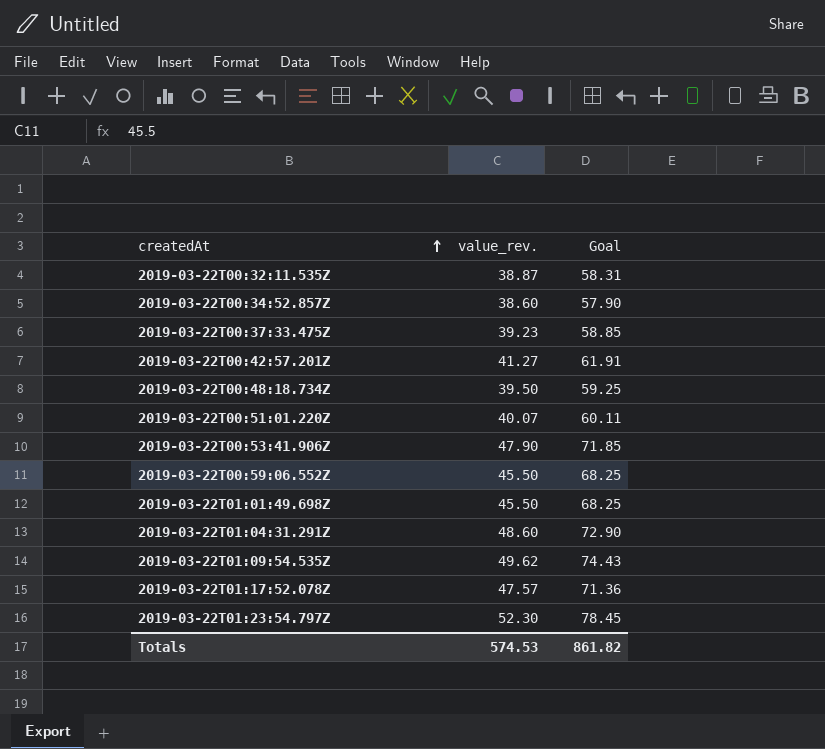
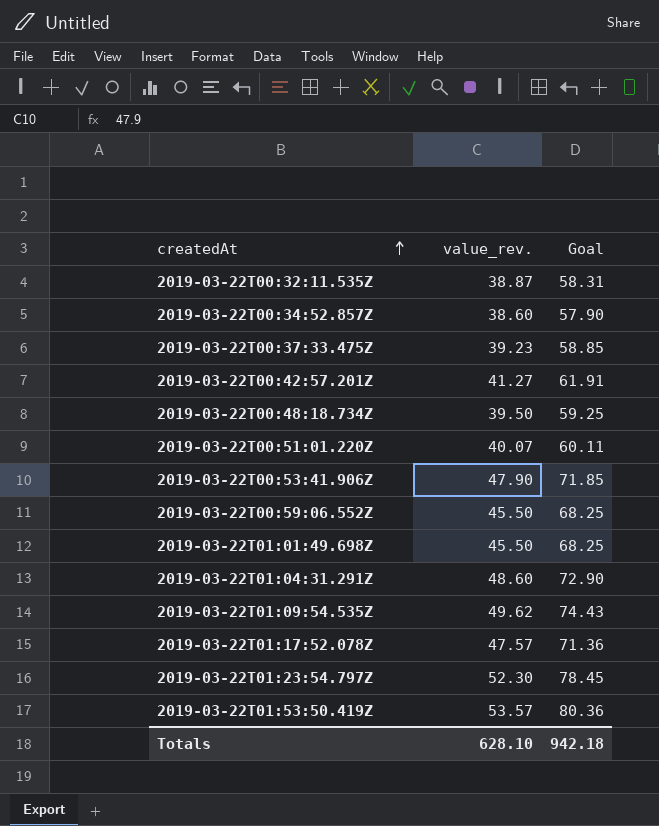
row 2019-03-22T01:53:50.419Z: none -> 53.57 | 80.36
Totals | value_rev.: 574.53 -> 628.10
Totals | Goal: 861.82 -> 942.18

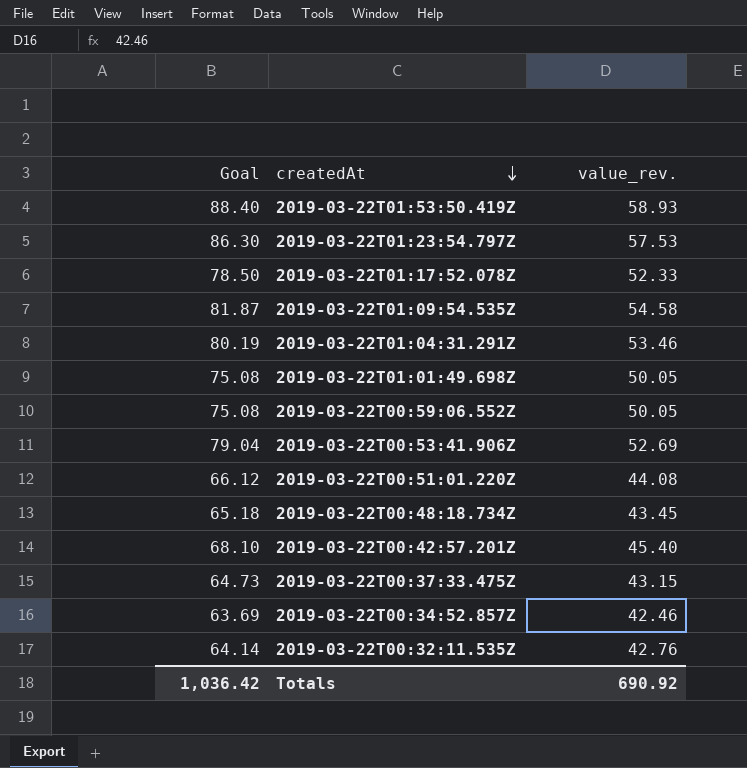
row order: createdAt ascending -> createdAt descending
column Goal | position: 3 -> 1
2019-03-22T01:53:50.419Z | Goal: 80.36 -> 88.40
2019-03-22T01:53:50.419Z | value_rev.: 53.57 -> 58.93
2019-03-22T01:23:54.797Z | Goal: 78.45 -> 86.30
2019-03-22T01:23:54.797Z | value_rev.: 52.30 -> 57.53
2019-03-22T01:17:52.078Z | Goal: 71.36 -> 78.50
2019-03-22T01:17:52.078Z | value_rev.: 47.57 -> 52.33
2019-03-22T01:09:54.535Z | Goal: 74.43 -> 81.87
2019-03-22T01:09:54.535Z | value_rev.: 49.62 -> 54.58
2019-03-22T01:04:31.291Z | Goal: 72.90 -> 80.19
2019-03-22T01:04:31.291Z | value_rev.: 48.60 -> 53.46
2019-03-22T01:01:49.698Z | Goal: 68.25 -> 75.08
2019-03-22T01:01:49.698Z | value_rev.: 45.50 -> 50.05
2019-03-22T00:59:06.552Z | Goal: 68.25 -> 75.08
2019-03-22T00:59:06.552Z | value_rev.: 45.50 -> 50.05
2019-03-22T00:53:41.906Z | Goal: 71.85 -> 79.04
2019-03-22T00:53:41.906Z | value_rev.: 47.90 -> 52.69
2019-03-22T00:51:01.220Z | Goal: 60.11 -> 66.12
2019-03-22T00:51:01.220Z | value_rev.: 40.07 -> 44.08
2019-03-22T00:48:18.734Z | Goal: 59.25 -> 65.18
2019-03-22T00:48:18.734Z | value_rev.: 39.50 -> 43.45
2019-03-22T00:42:57.201Z | Goal: 61.91 -> 68.10
2019-03-22T00:42:57.201Z | value_rev.: 41.27 -> 45.40
2019-03-22T00:37:33.475Z | Goal: 58.85 -> 64.73
2019-03-22T00:37:33.475Z | value_rev.: 39.23 -> 43.15
2019-03-22T00:34:52.857Z | Goal: 57.90 -> 63.69
2019-03-22T00:34:52.857Z | value_rev.: 38.60 -> 42.46
2019-03-22T00:32:11.535Z | Goal: 58.31 -> 64.14
2019-03-22T00:32:11.535Z | value_rev.: 38.87 -> 42.76
Totals | Goal: 942.18 -> 1,036.42
Totals | value_rev.: 628.10 -> 690.92

